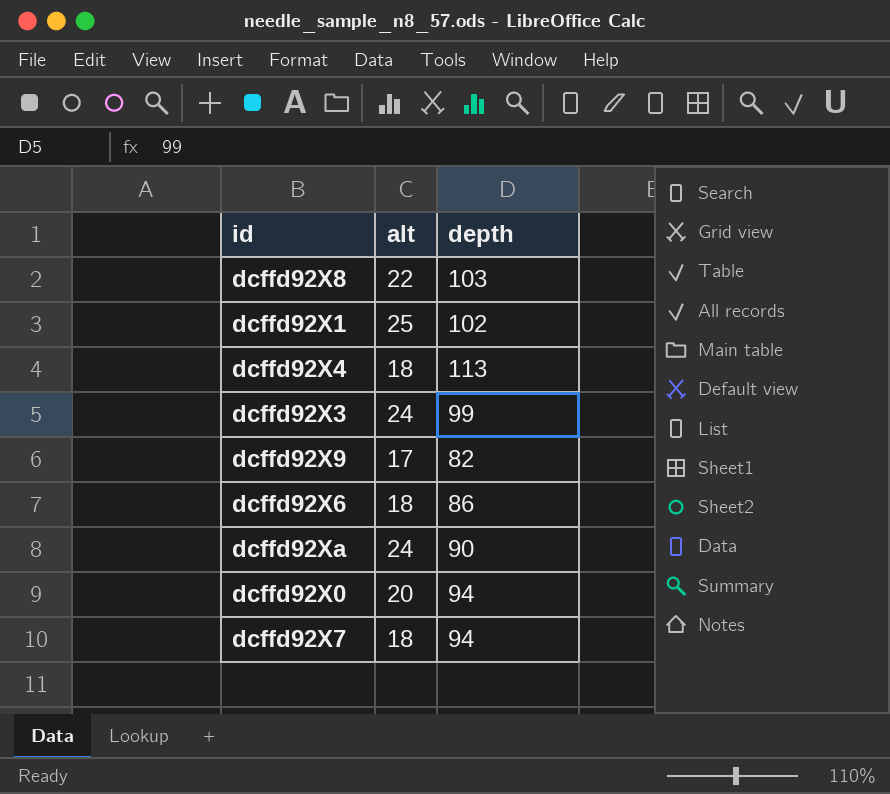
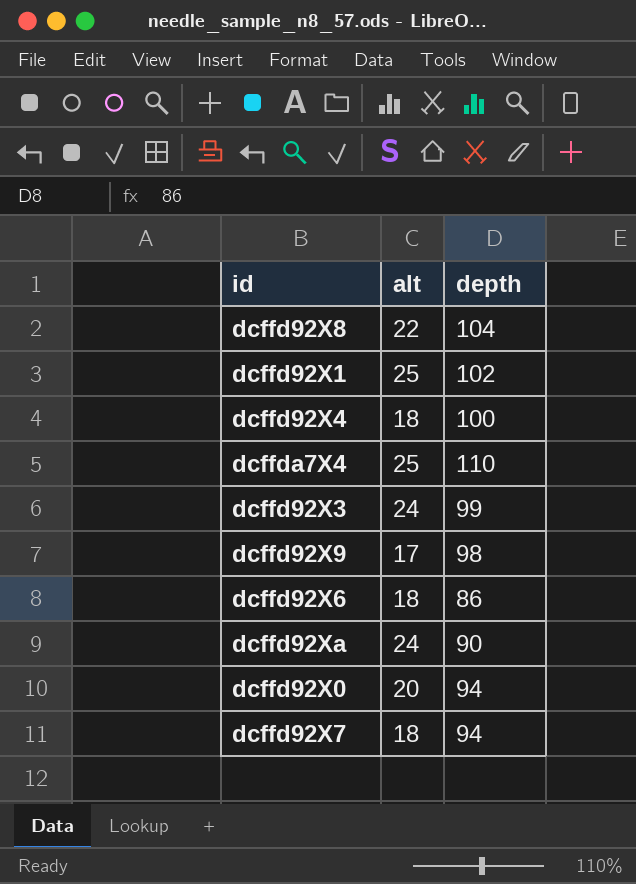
dcffd92X8 | depth: 103 -> 104
dcffd92X4 | depth: 113 -> 100
row dcffda7X4: none -> 25 | 110
dcffd92X9 | depth: 82 -> 98

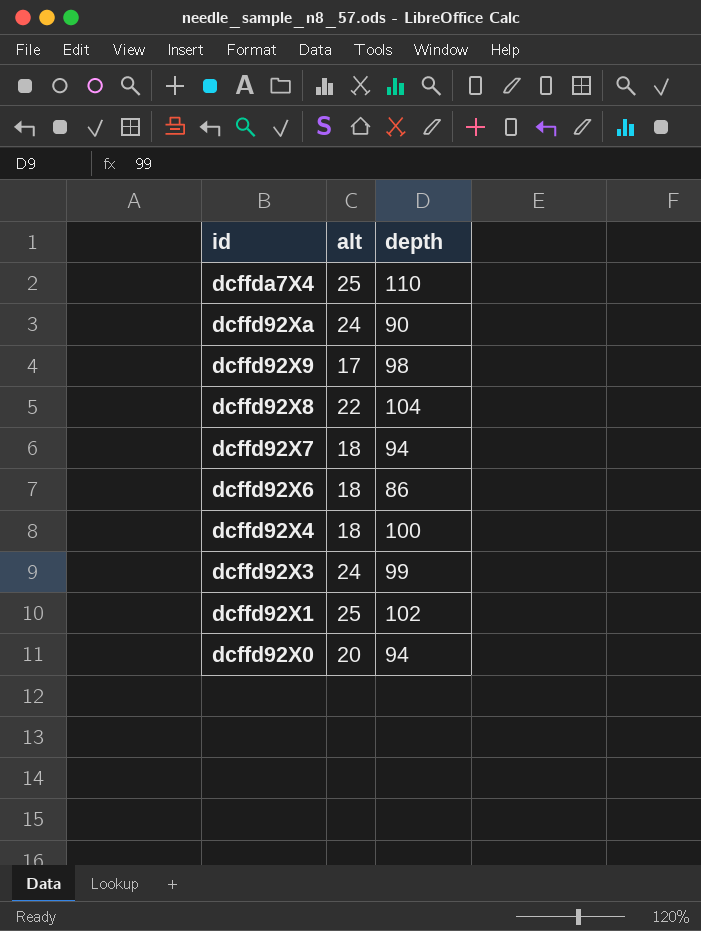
row order: none -> id descending

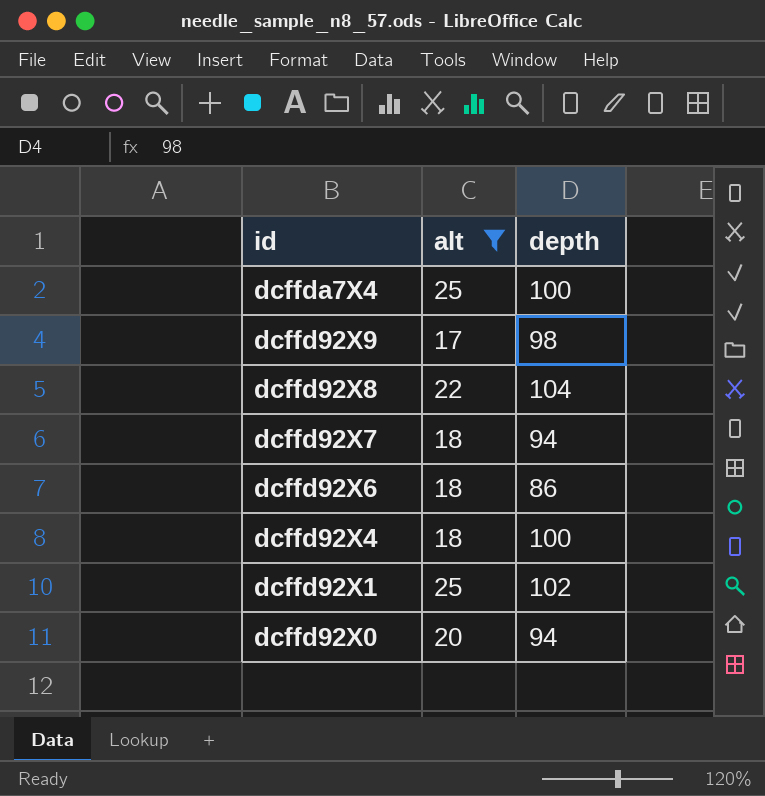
filter: none -> alt != 24
dcffda7X4 | depth: 110 -> 100

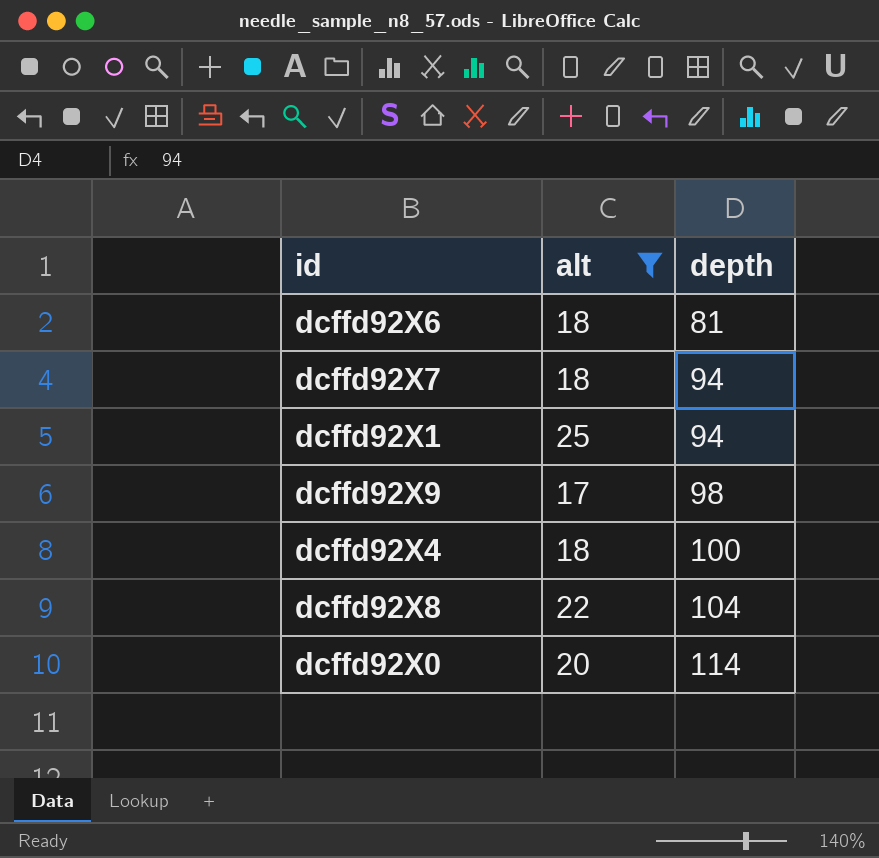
row order: id descending -> depth ascending
row dcffda7X4: 25 | 100 -> none
dcffd92X6 | depth: 86 -> 81
dcffd92X1 | depth: 102 -> 94
dcffd92X0 | depth: 94 -> 114

